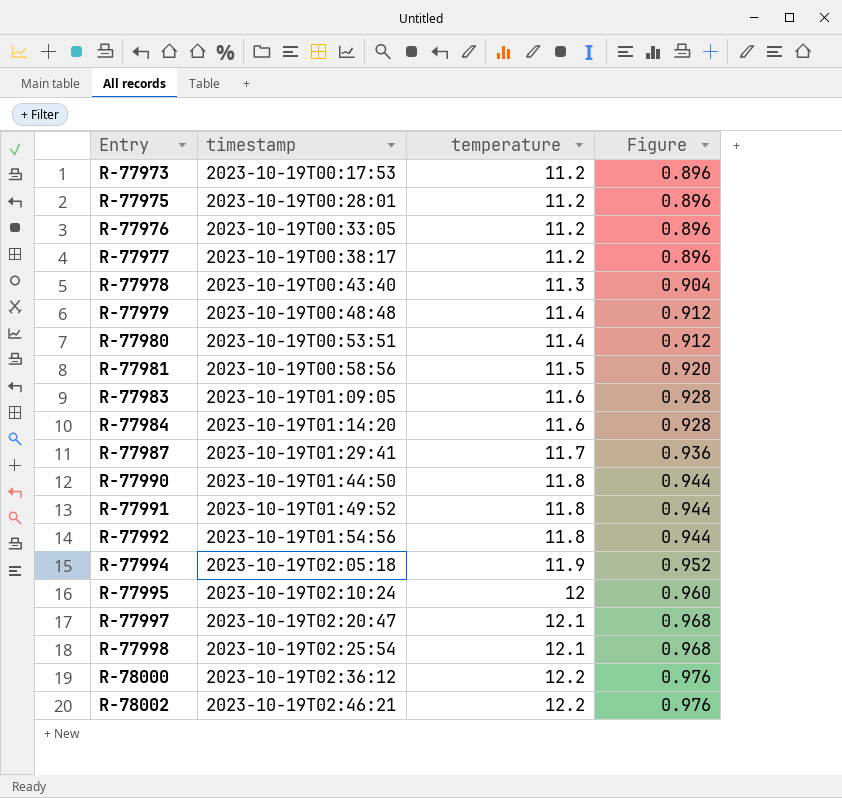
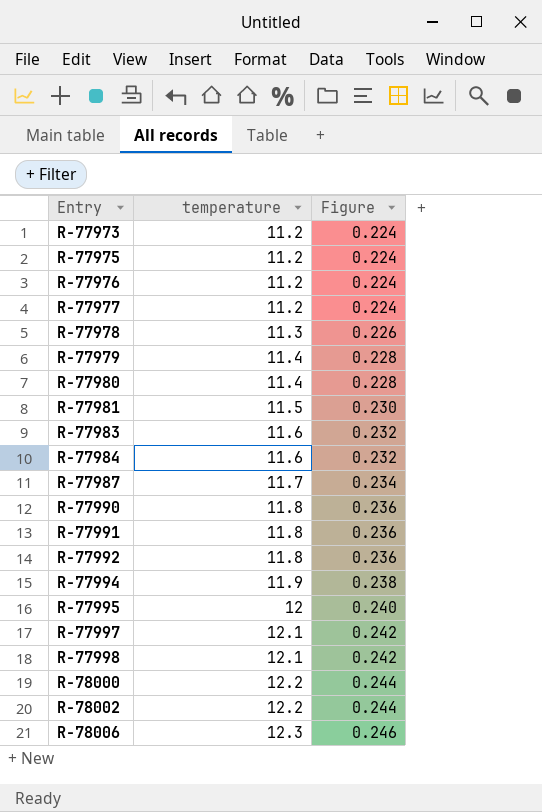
column timestamp | position: 2 -> none
column Figure | formula: [temperature] * 0.08 -> [temperature] * 0.02
row R-78006: none -> 12.3 | 0.246

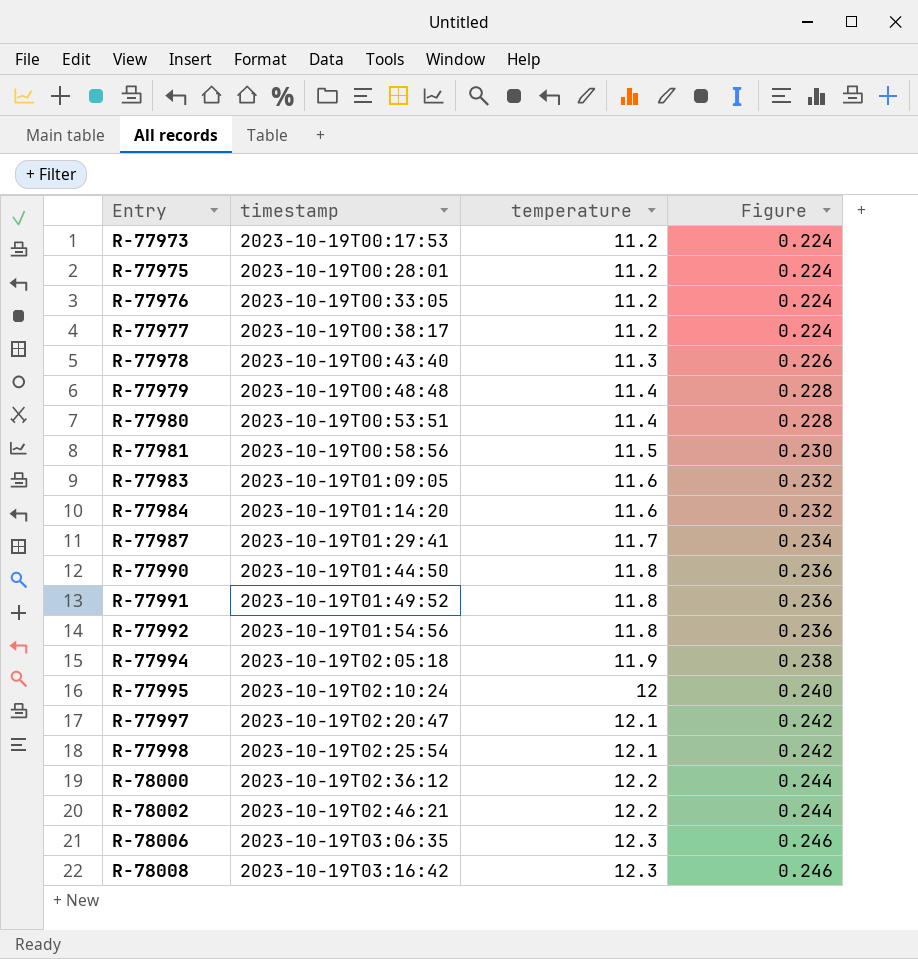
column timestamp | position: none -> 2
row R-78008: none -> 2023-10-19T03:16:42 | 12.3 | 0.246

